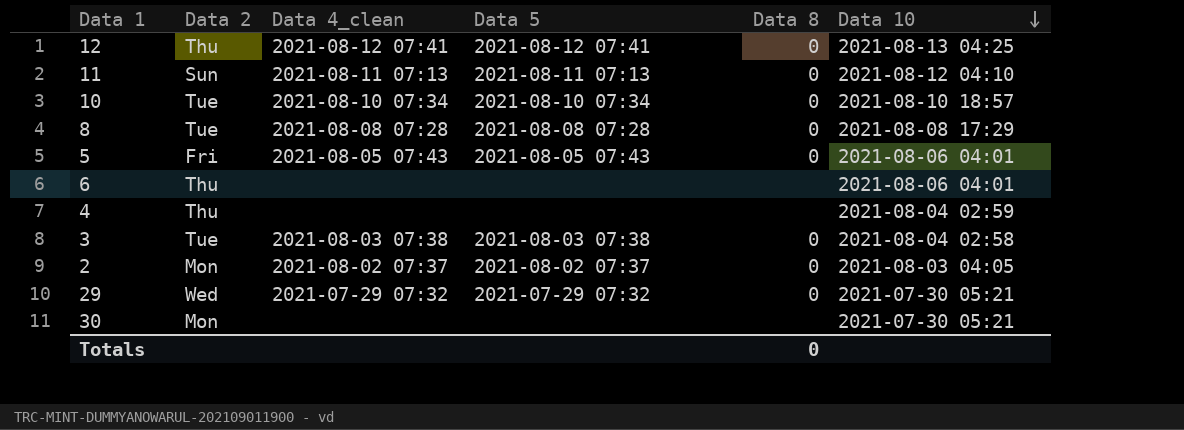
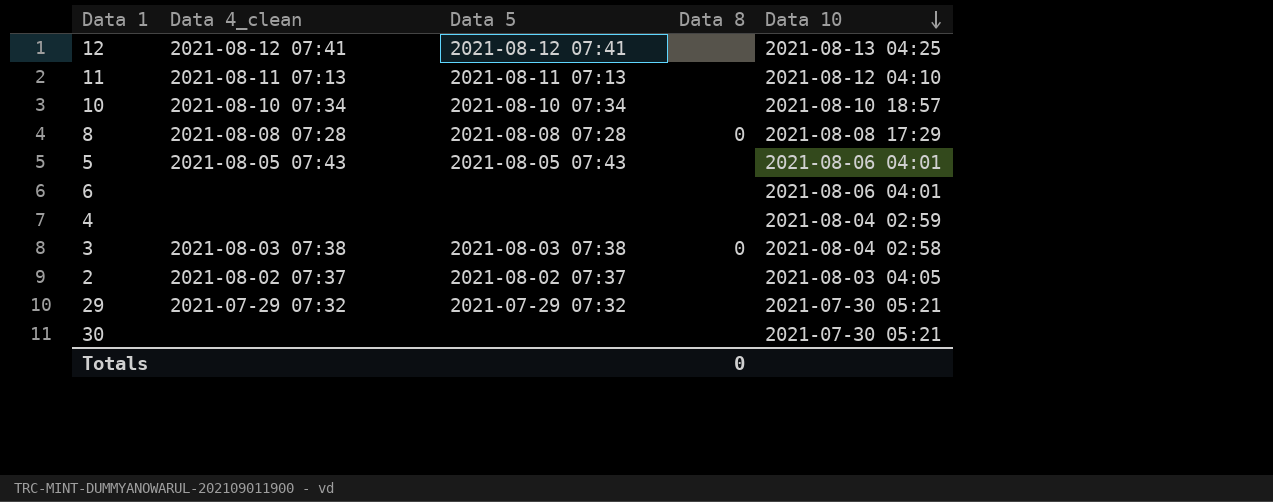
column Data 2 | position: 2 -> none
12 | Data 8: 0 -> none
11 | Data 8: 0 -> none
10 | Data 8: 0 -> none
5 | Data 8: 0 -> none
2 | Data 8: 0 -> none
29 | Data 8: 0 -> none

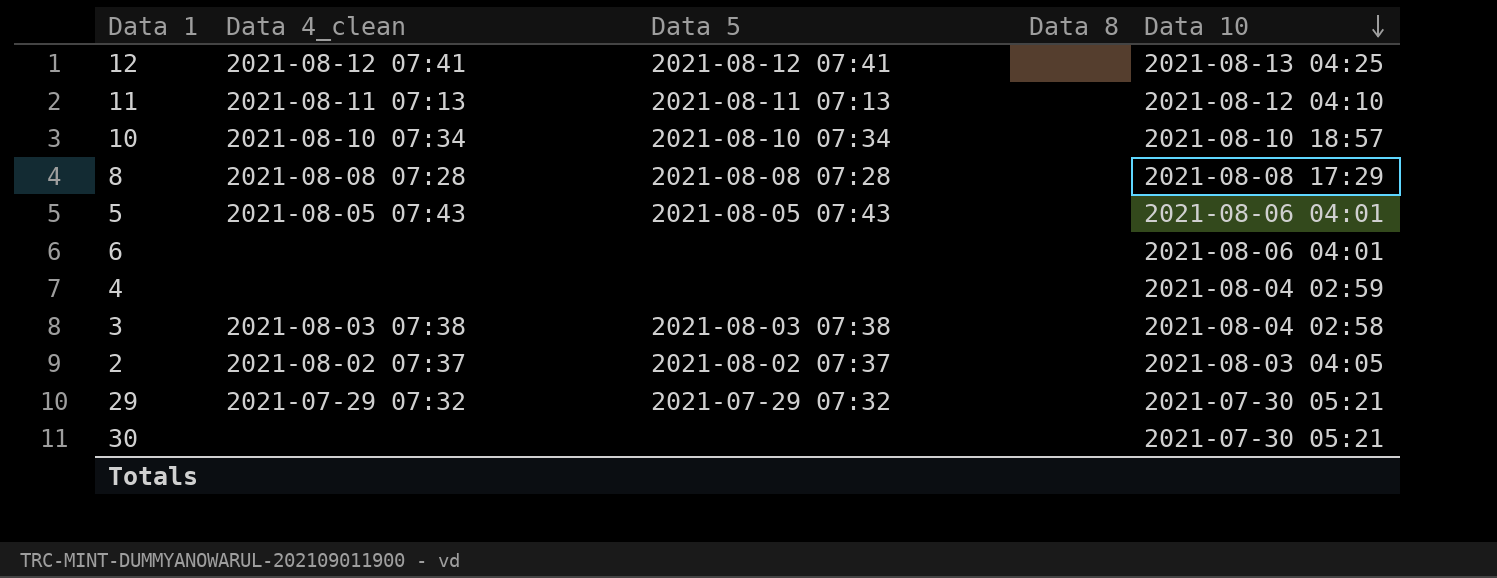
8 | Data 8: 0 -> none
3 | Data 8: 0 -> none
Totals | Data 8: 0 -> none

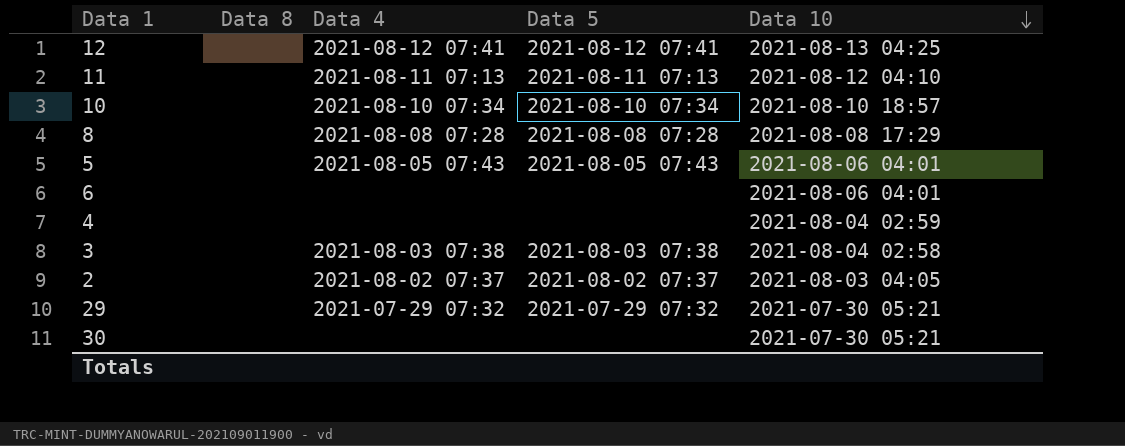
column Data 8 | position: 4 -> 2
column name: Data 4_clean -> Data 4

